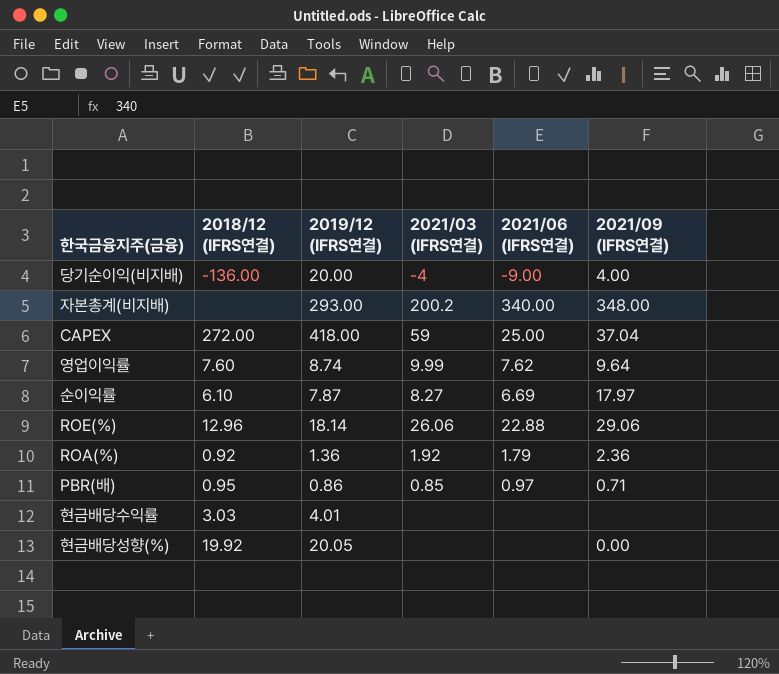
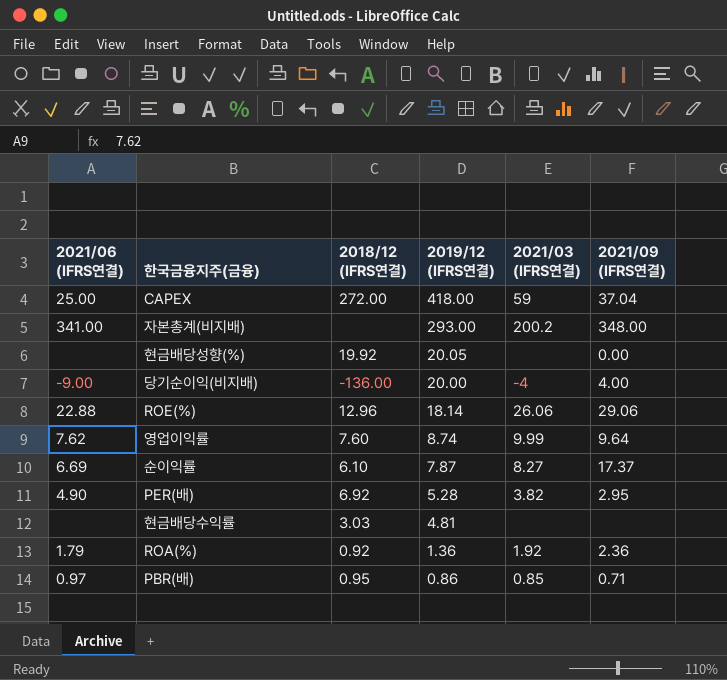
row order: none -> 2019/12 (IFRS연결) descending
column 2021/06 (IFRS연결) | position: 5 -> 1
자본총계(비지배) | 2021/06 (IFRS연결): 340.00 -> 341.00
순이익률 | 2021/09 (IFRS연결): 17.97 -> 17.37
row PER(배): none -> 4.90 | 6.92 | 5.28 | 3.82 | 2.95
현금배당수익률 | 2019/12 (IFRS연결): 4.01 -> 4.81

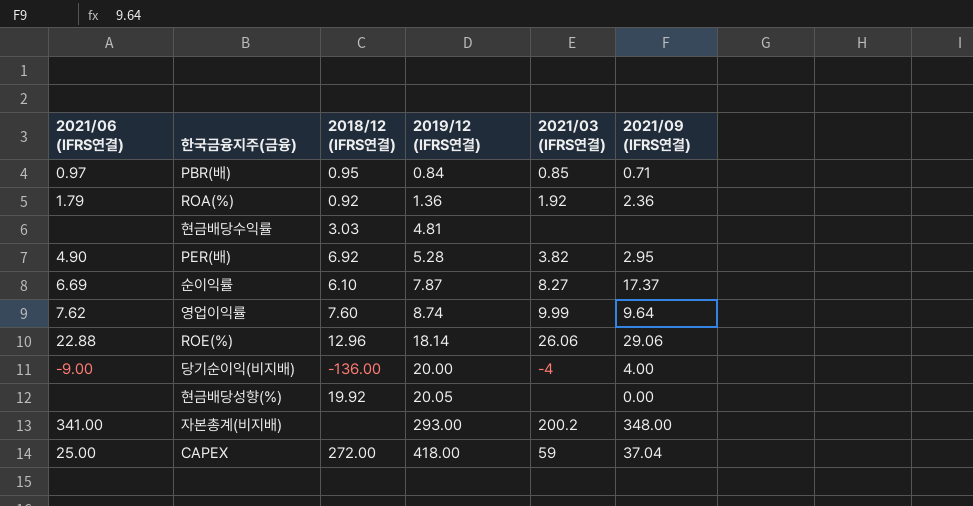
row order: 2019/12 (IFRS연결) descending -> 2019/12 (IFRS연결) ascending
PBR(배) | 2019/12 (IFRS연결): 0.86 -> 0.84

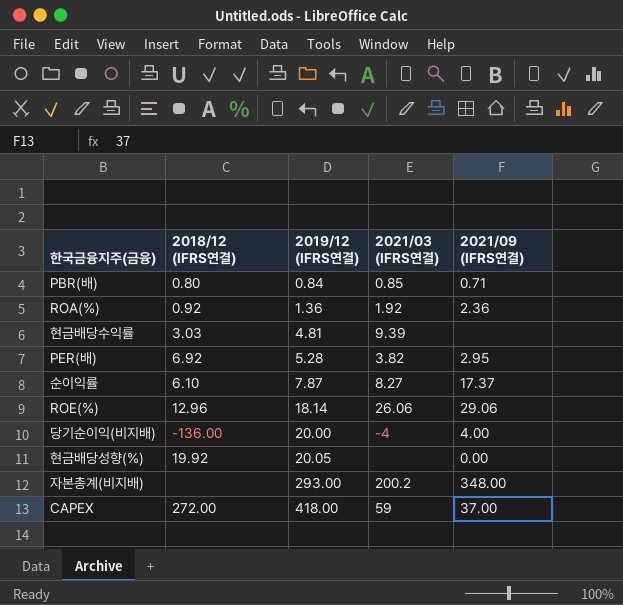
column 2021/06 (IFRS연결) | position: 1 -> none
row 영업이익률: 7.62 | 7.60 | 8.74 | 9.99 | 9.64 -> none
PBR(배) | 2018/12 (IFRS연결): 0.95 -> 0.80
현금배당수익률 | 2021/03 (IFRS연결): none -> 9.39
CAPEX | 2021/09 (IFRS연결): 37.04 -> 37.00

